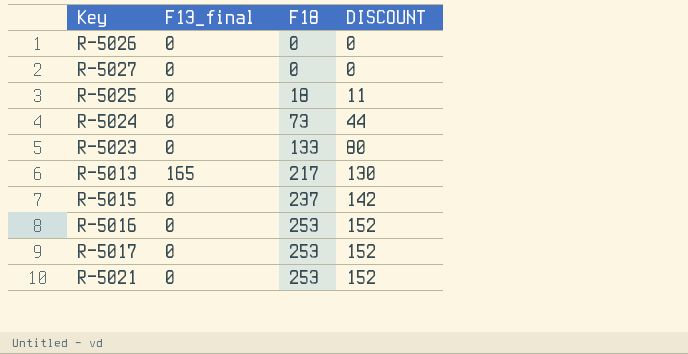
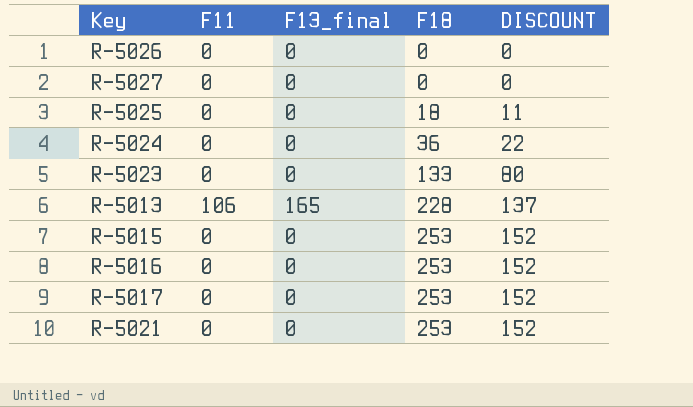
column F11 | position: none -> 2
R-5024 | F18: 73 -> 36
R-5024 | DISCOUNT: 44 -> 22
R-5013 | F18: 217 -> 228
R-5013 | DISCOUNT: 130 -> 137
R-5015 | F18: 237 -> 253
R-5015 | DISCOUNT: 142 -> 152

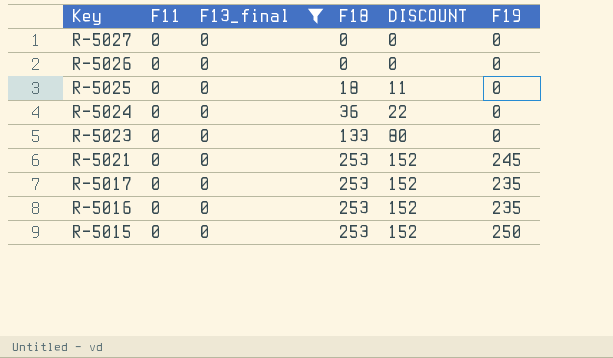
filter: none -> F13_final = 0
row order: F18 ascending -> Key descending
column F19 | position: none -> 6

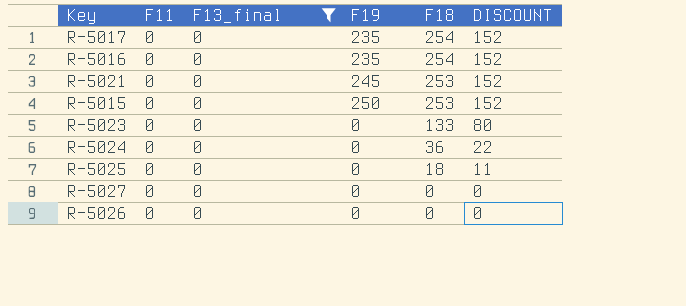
row order: Key descending -> F18 descending
column F19 | position: 6 -> 4
R-5017 | F18: 253 -> 254
R-5016 | F18: 253 -> 254

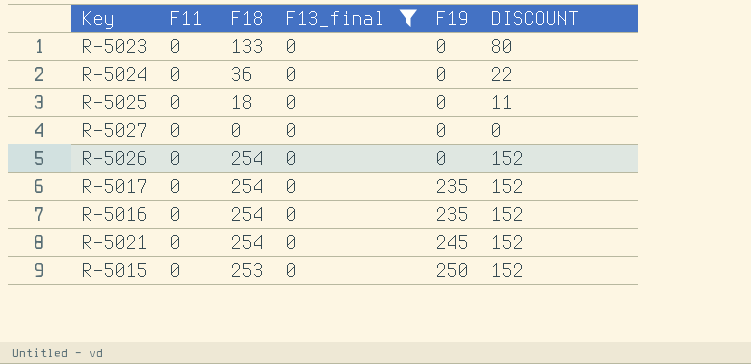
row order: F18 descending -> F19 ascending
column F18 | position: 5 -> 3
R-5026 | F18: 0 -> 254
R-5026 | DISCOUNT: 0 -> 152
R-5021 | F18: 253 -> 254

